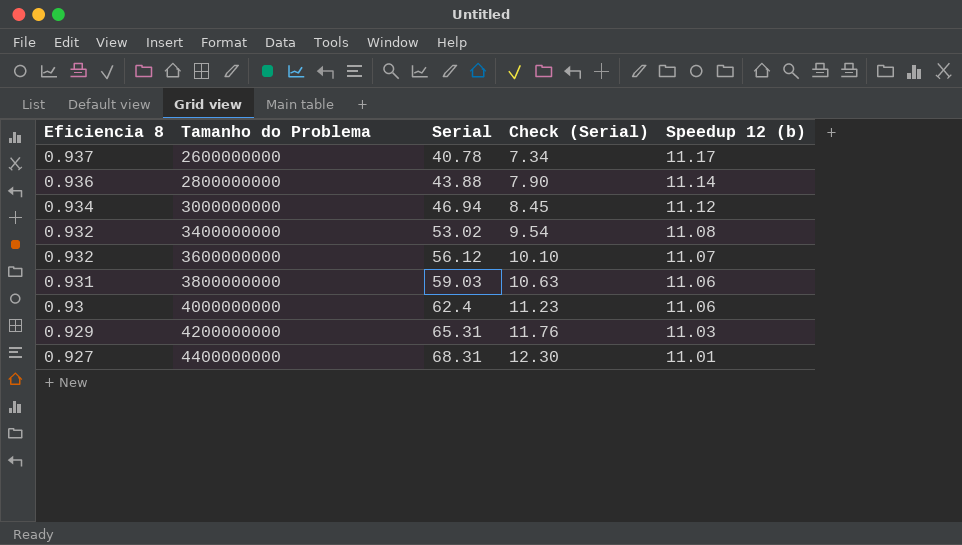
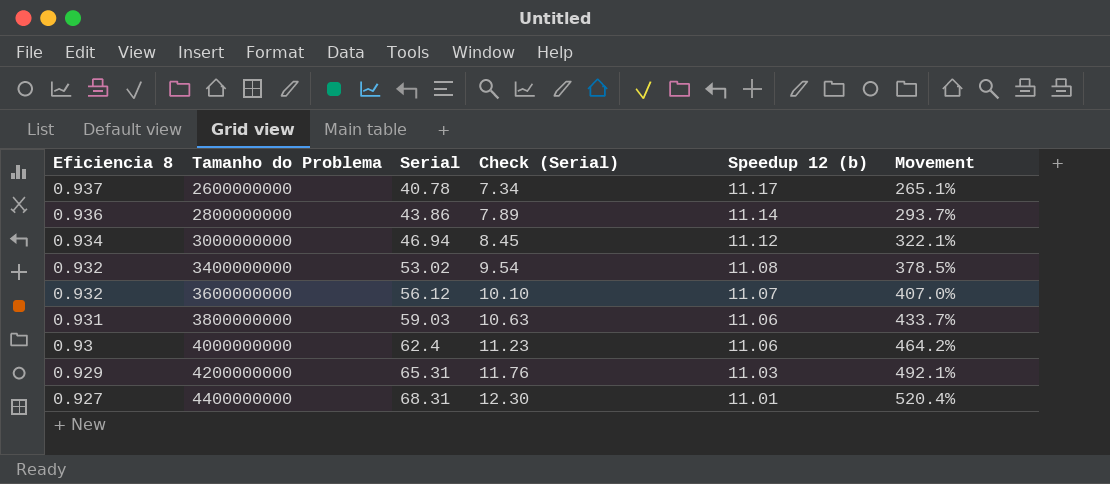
column Movement | formula: none -> ([Serial] - [Speedup 12 (b)]) / [Speedup 12 (b)]
2800000000 | Serial: 43.88 -> 43.86
2800000000 | Check (Serial): 7.90 -> 7.89

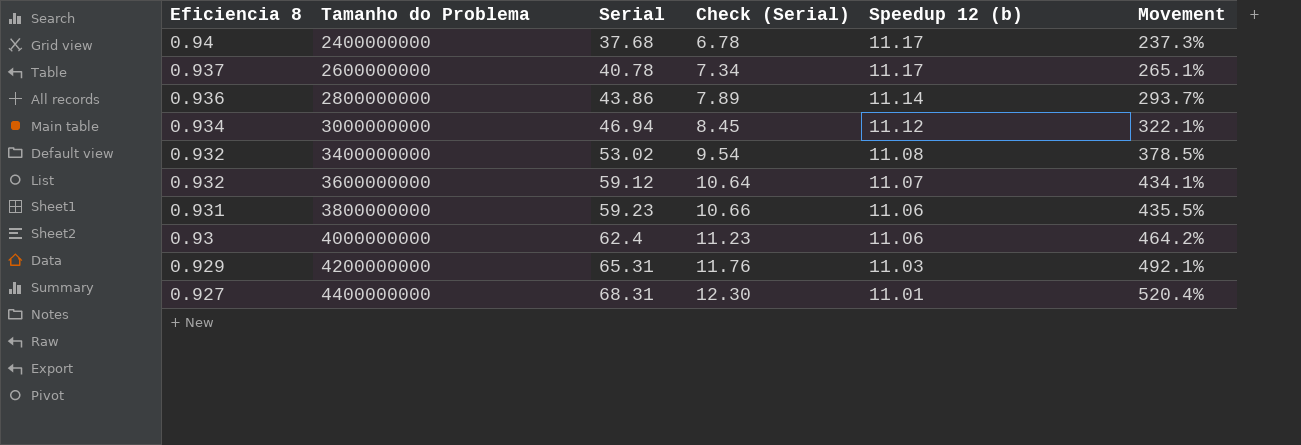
row 2400000000: none -> 0.94 | 37.68 | 6.78 | 11.17 | 237.3%
3600000000 | Serial: 56.12 -> 59.12
3600000000 | Check (Serial): 10.10 -> 10.64
3600000000 | Movement: 407.0% -> 434.1%
3800000000 | Serial: 59.03 -> 59.23
3800000000 | Check (Serial): 10.63 -> 10.66
3800000000 | Movement: 433.7% -> 435.5%

